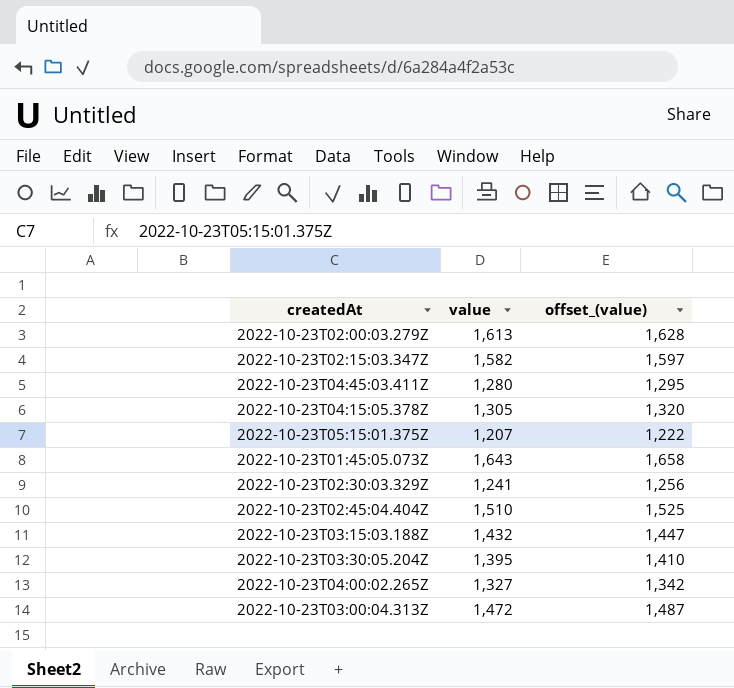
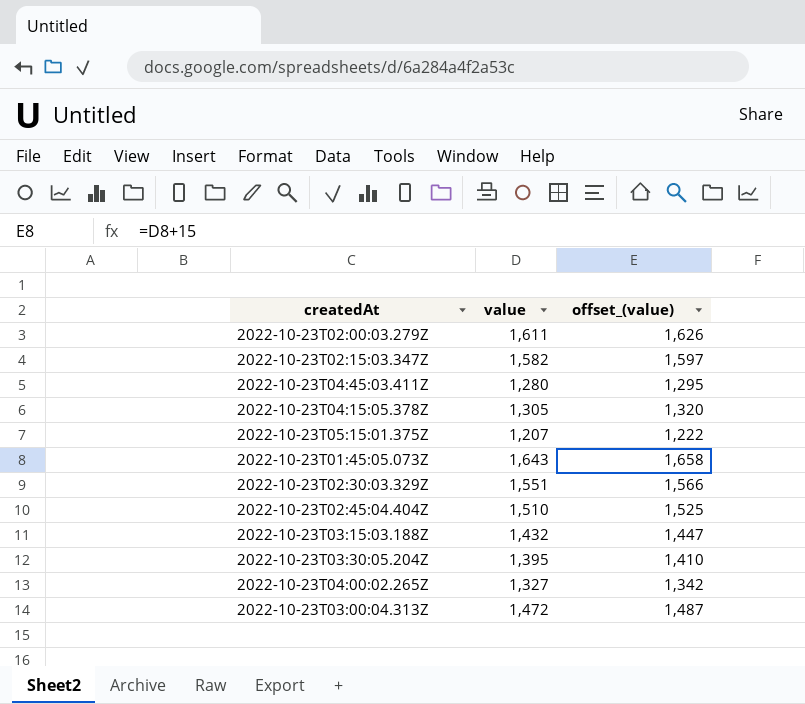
2022-10-23T02:00:03.279Z | value: 1,613 -> 1,611
2022-10-23T02:00:03.279Z | offset_(value): 1,628 -> 1,626
2022-10-23T02:30:03.329Z | value: 1,241 -> 1,551
2022-10-23T02:30:03.329Z | offset_(value): 1,256 -> 1,566

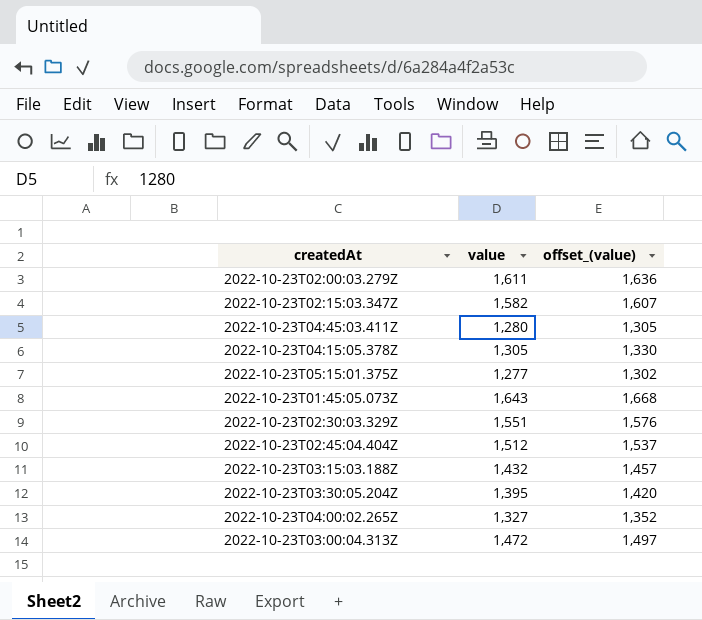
column offset_(value) | formula: [value] + 15 -> [value] + 25
2022-10-23T05:15:01.375Z | value: 1,207 -> 1,277
2022-10-23T02:45:04.404Z | value: 1,510 -> 1,512

